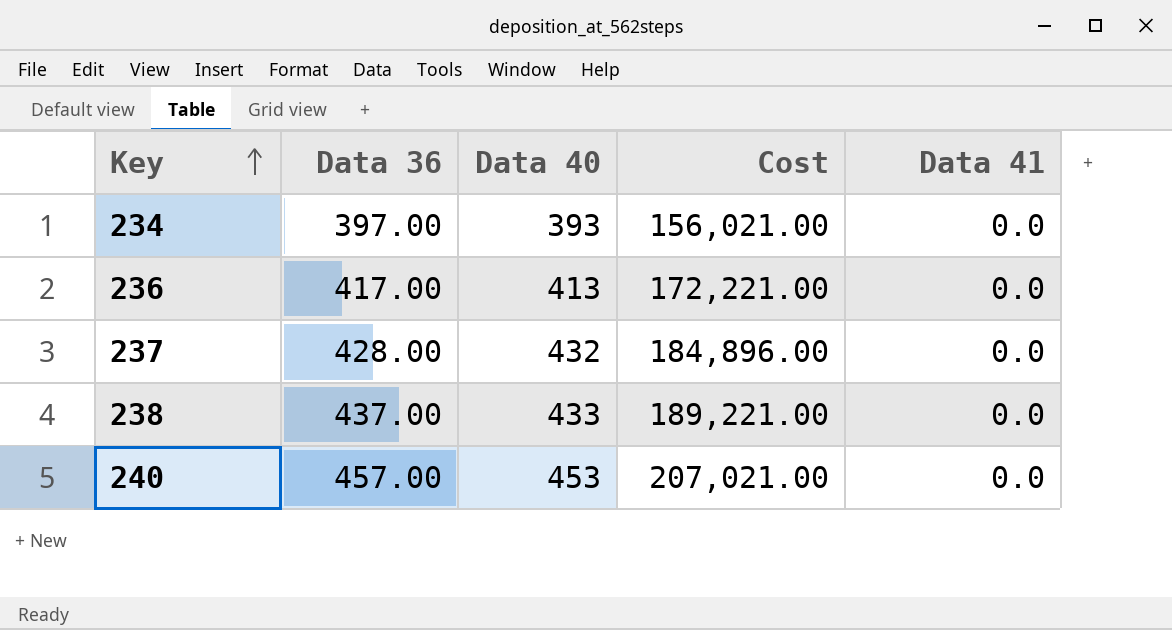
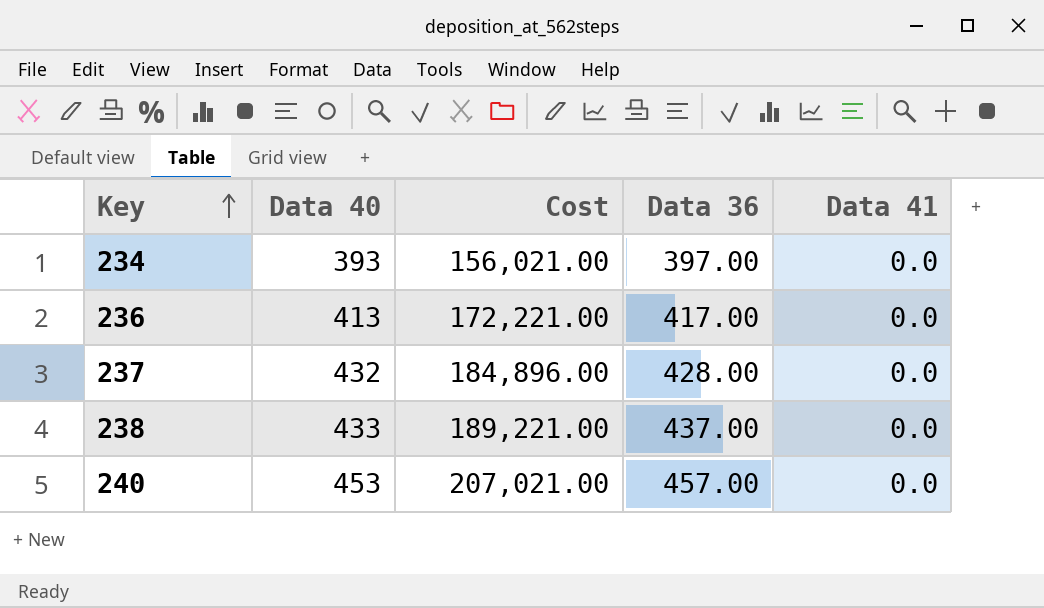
column Data 36 | position: 2 -> 4

